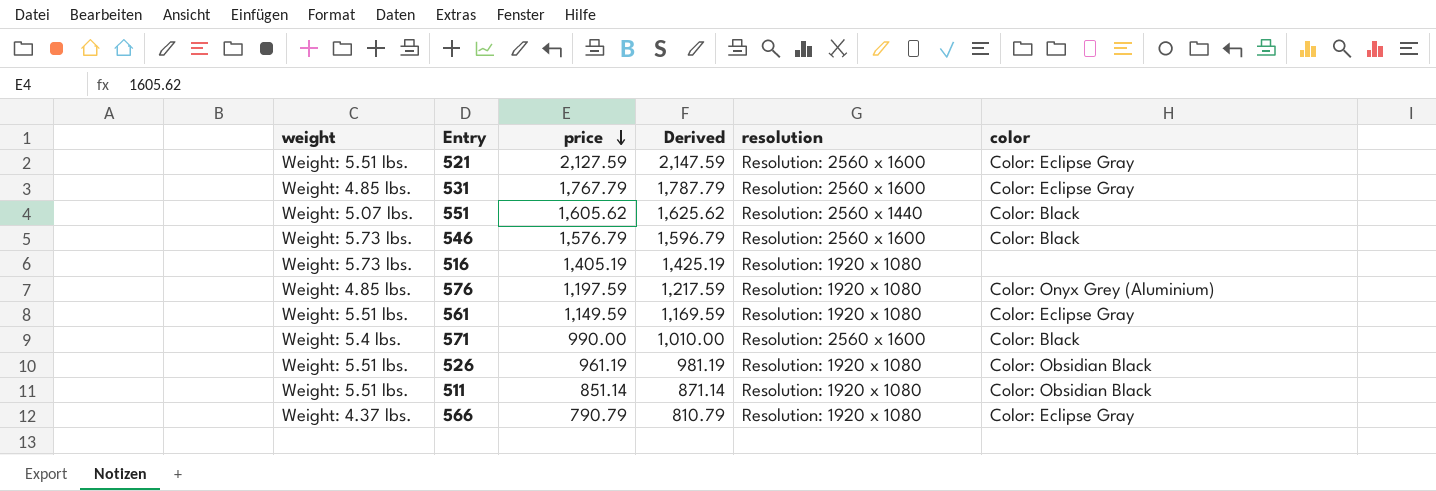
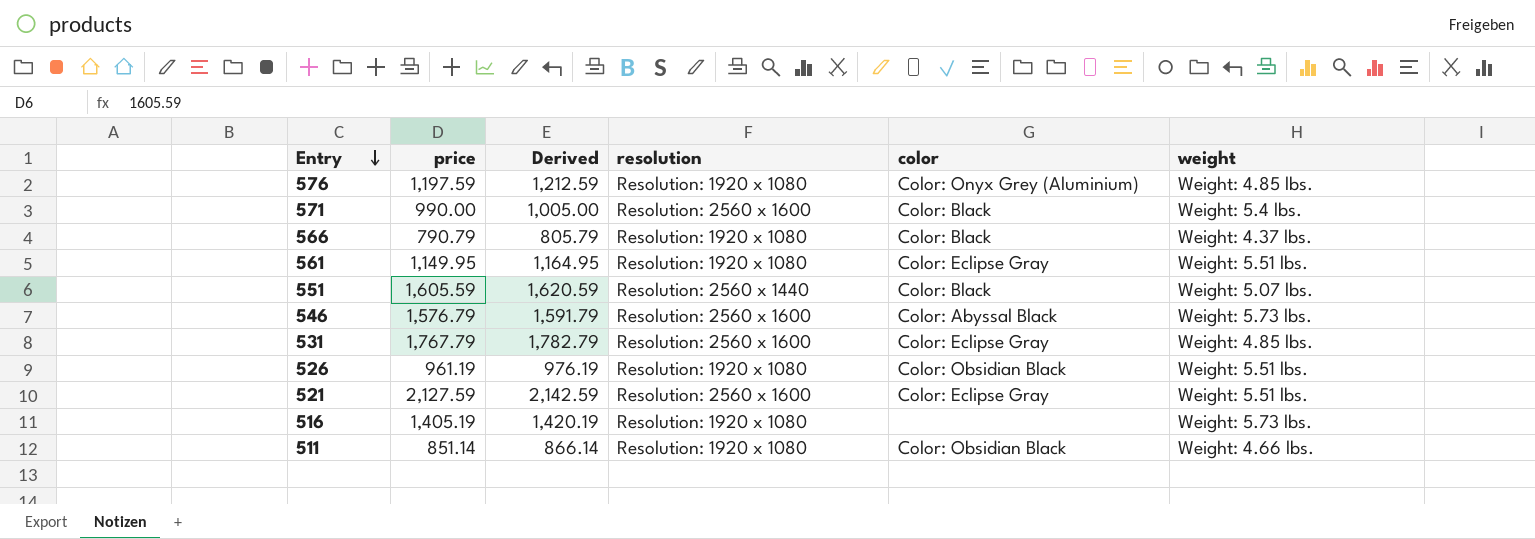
row order: price descending -> Entry descending
column Derived | formula: [price] + 20 -> [price] + 15
column weight | position: 1 -> 6
566 | color: Color: Eclipse Gray -> Color: Black
561 | price: 1,149.59 -> 1,149.95
551 | price: 1,605.62 -> 1,605.59
546 | color: Color: Black -> Color: Abyssal Black
511 | weight: Weight: 5.51 lbs. -> Weight: 4.66 lbs.

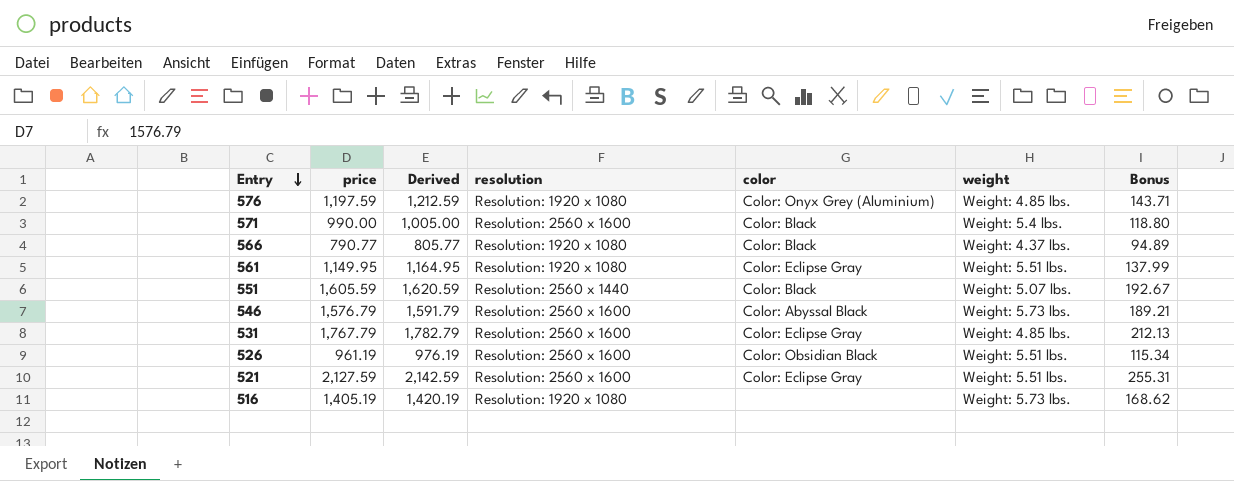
column Bonus | formula: none -> [price] * 0.12
row 511: 851.14 | 866.14 | Resolution: 1920 x 1080 | Color: Obsidian Black | Weight: 4.66 lbs. -> none
566 | price: 790.79 -> 790.77
566 | Derived: 805.79 -> 805.77
526 | resolution: Resolution: 1920 x 1080 -> Resolution: 2560 x 1600

